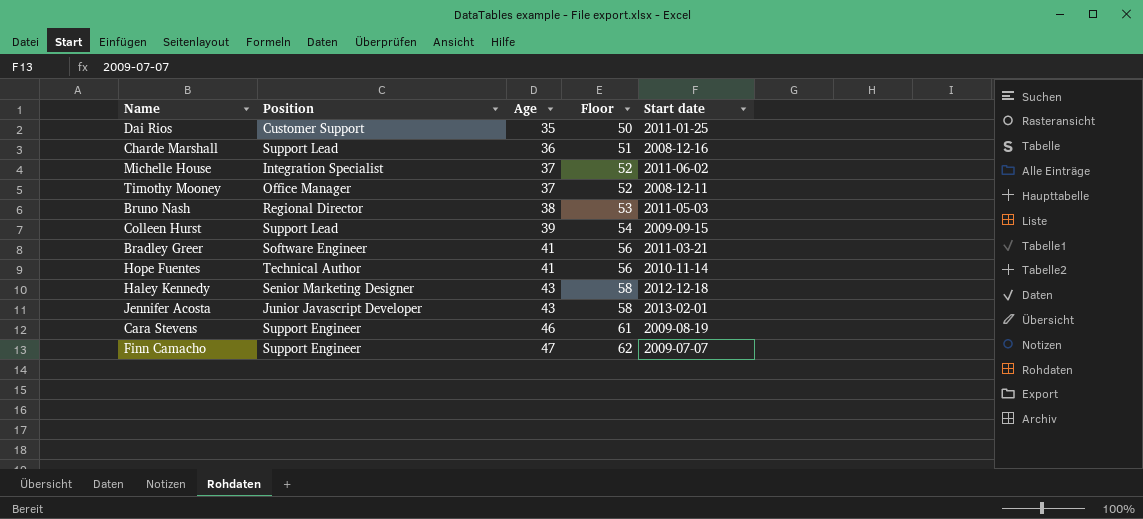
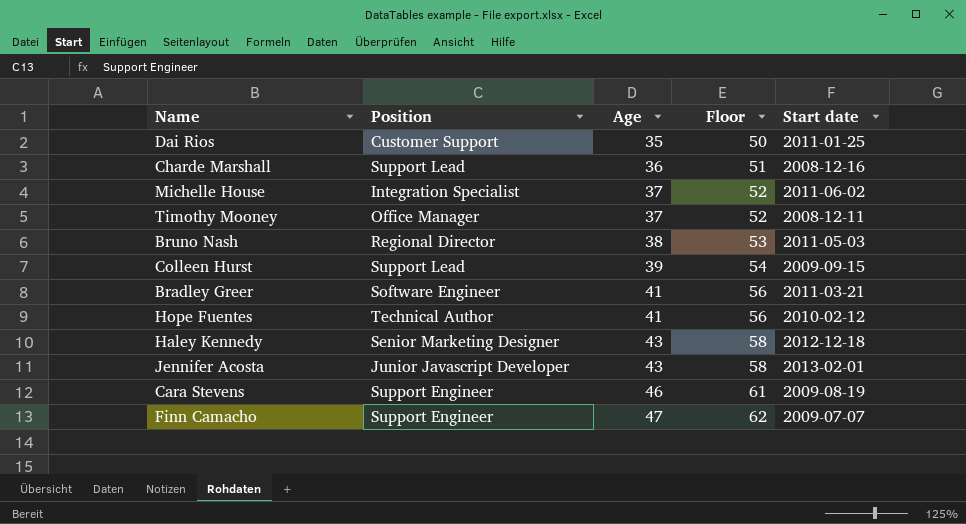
Hope Fuentes | Start date: 2010-11-14 -> 2010-02-12

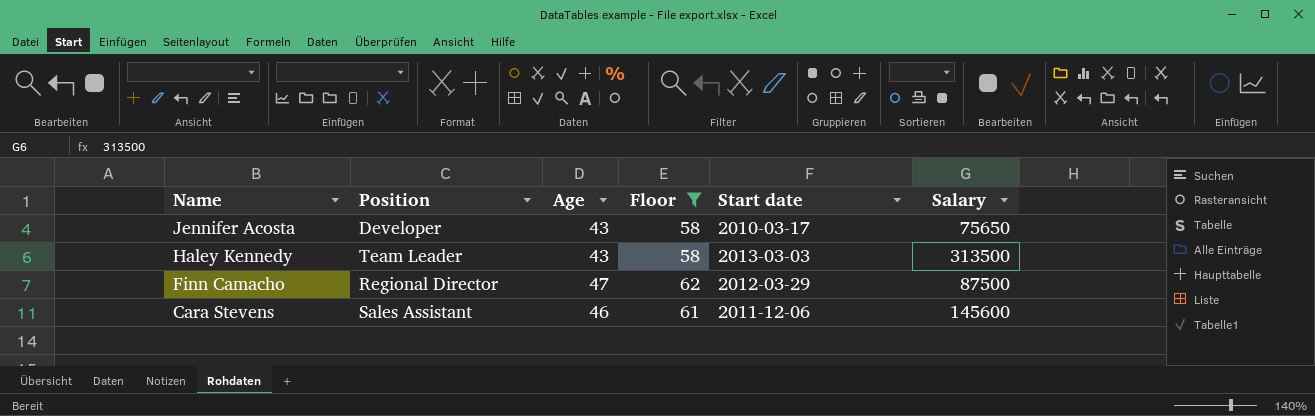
filter: none -> Floor >= 58
row order: Age ascending -> Name descending
column Salary | position: none -> 6
Jennifer Acosta | Position: Junior Javascript Developer -> Developer
Jennifer Acosta | Start date: 2013-02-01 -> 2010-03-17
Haley Kennedy | Position: Senior Marketing Designer -> Team Leader
Haley Kennedy | Start date: 2012-12-18 -> 2013-03-03
Finn Camacho | Position: Support Engineer -> Regional Director
Finn Camacho | Start date: 2009-07-07 -> 2012-03-29
Cara Stevens | Position: Support Engineer -> Sales Assistant
Cara Stevens | Start date: 2009-08-19 -> 2011-12-06

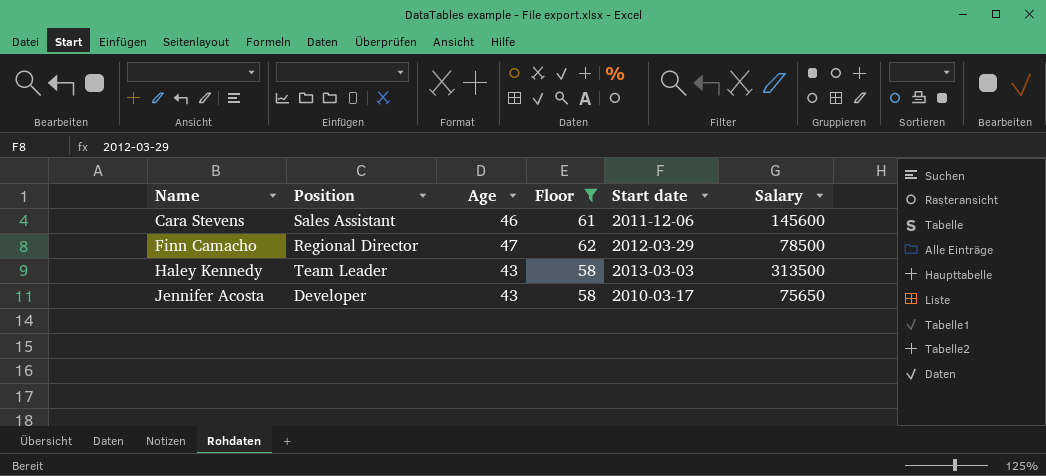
row order: Name descending -> Name ascending
Finn Camacho | Salary: 87500 -> 78500

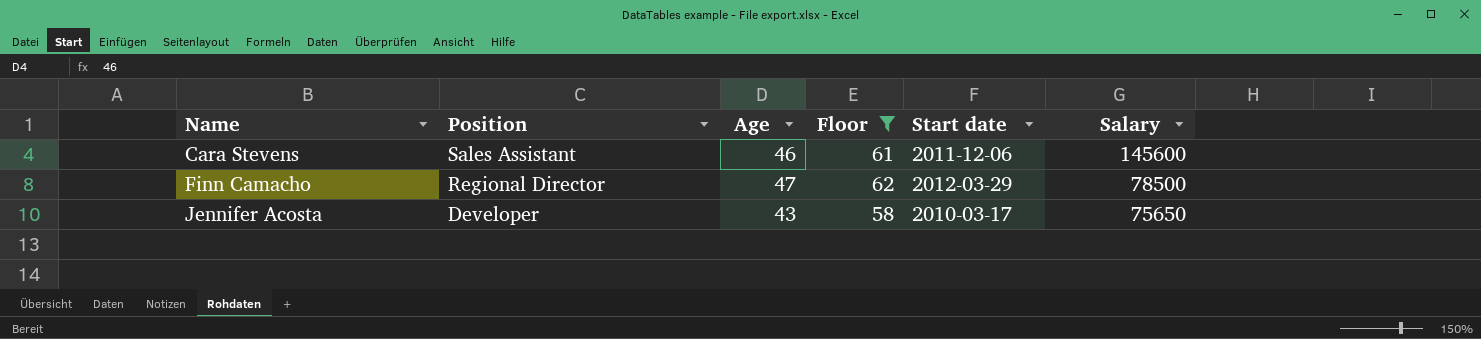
row Haley Kennedy: Team Leader | 43 | 58 | 2013-03-03 | 313500 -> none

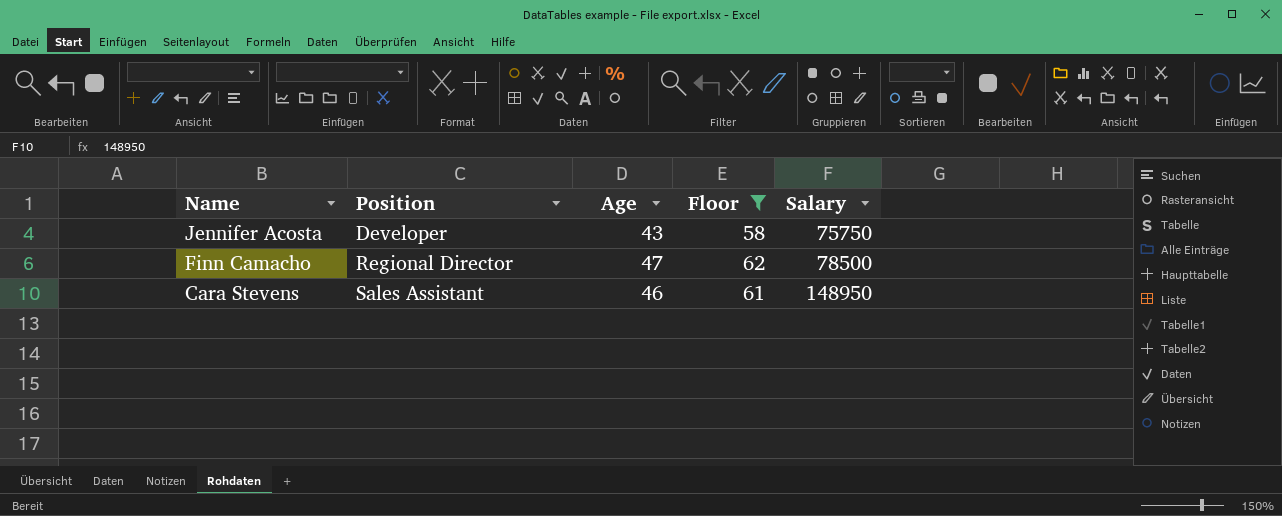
row order: Name ascending -> Name descending
column Start date | position: 5 -> none
Jennifer Acosta | Salary: 75650 -> 75750
Cara Stevens | Salary: 145600 -> 148950

